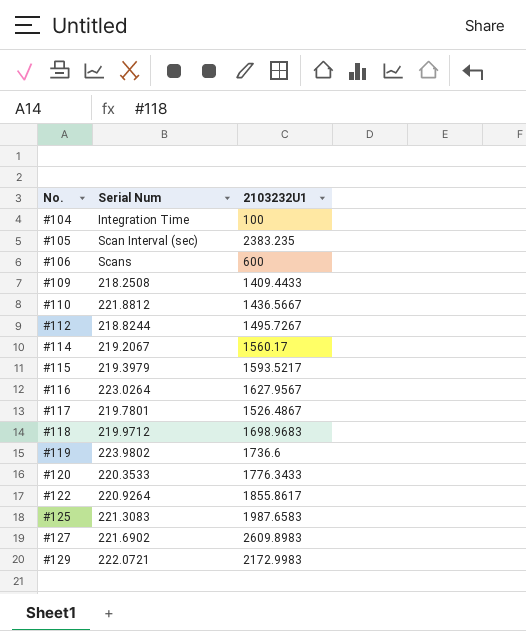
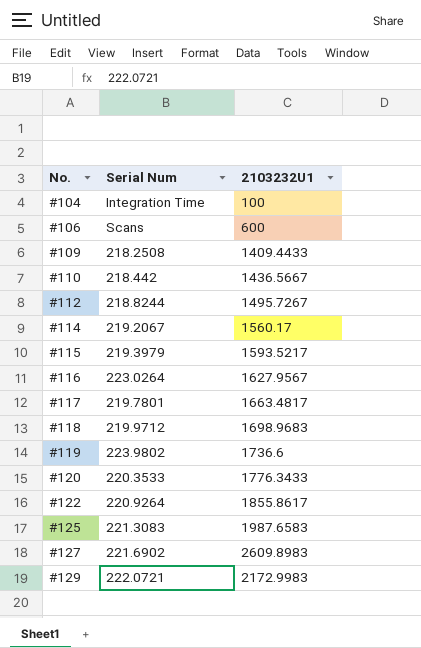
row #105: Scan Interval (sec) | 2383.235 -> none
#110 | Serial Num: 221.8812 -> 218.442
#117 | 2103232U1: 1526.4867 -> 1663.4817

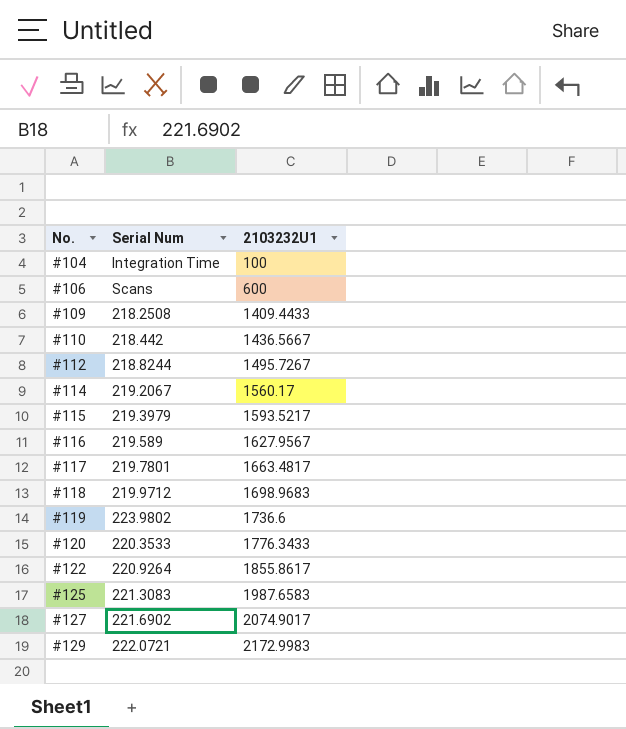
#116 | Serial Num: 223.0264 -> 219.589
#127 | 2103232U1: 2609.8983 -> 2074.9017

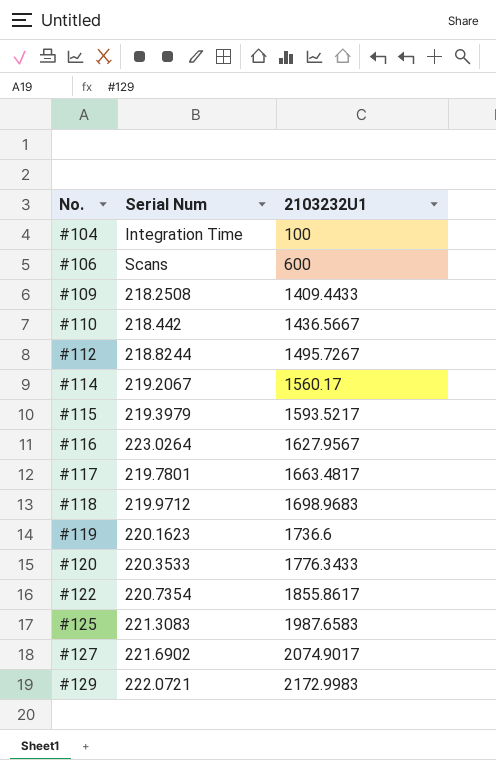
#116 | Serial Num: 219.589 -> 223.0264
#119 | Serial Num: 223.9802 -> 220.1623
#122 | Serial Num: 220.9264 -> 220.7354

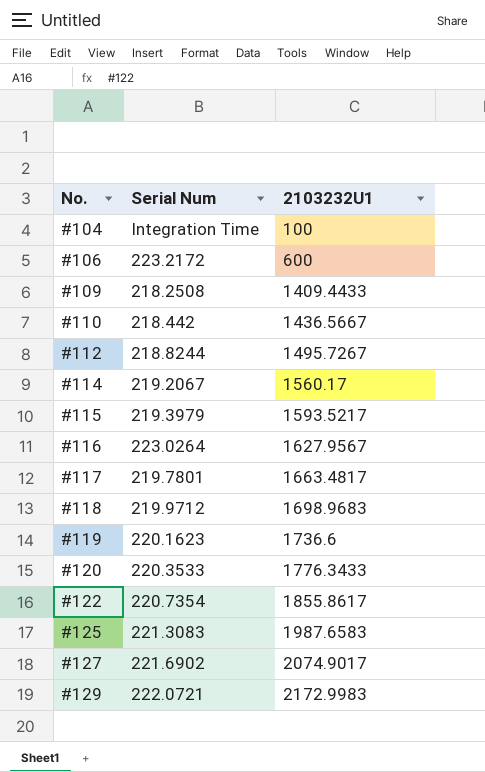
#106 | Serial Num: Scans -> 223.2172

